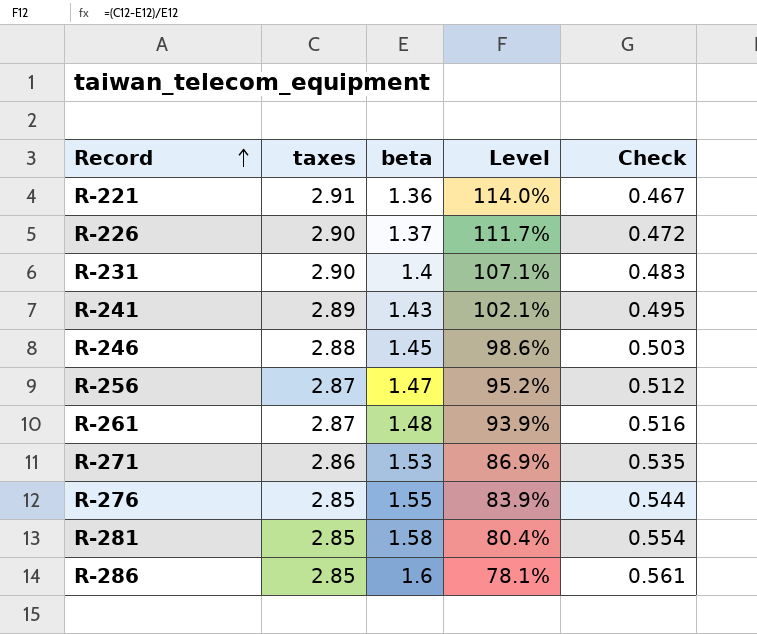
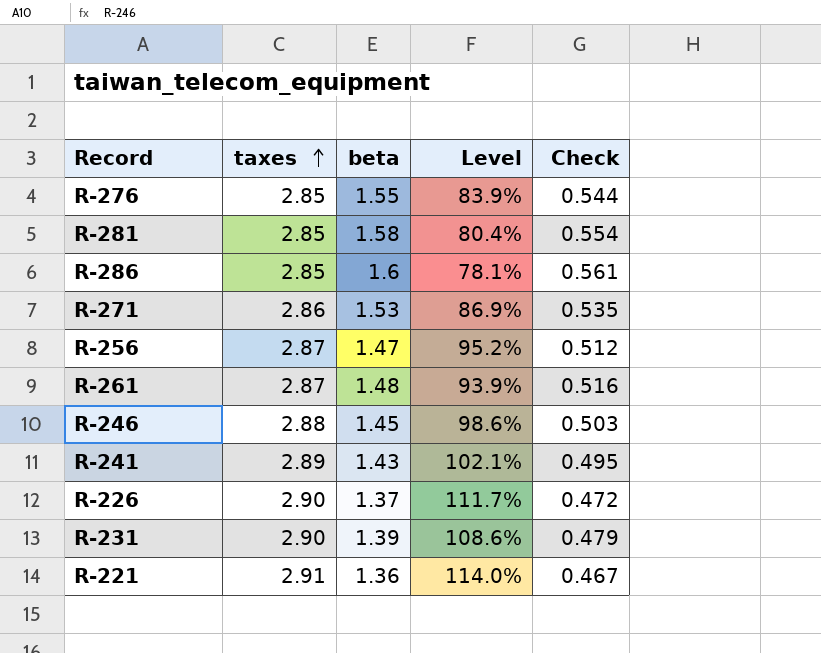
row order: Record ascending -> taxes ascending
R-231 | beta: 1.4 -> 1.39
R-231 | Level: 107.1% -> 108.6%
R-231 | Check: 0.483 -> 0.479

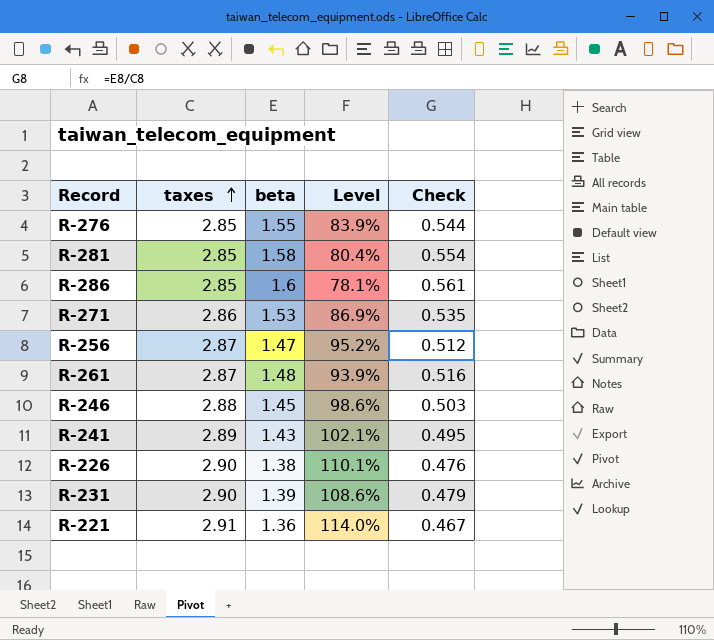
R-226 | beta: 1.37 -> 1.38
R-226 | Level: 111.7% -> 110.1%
R-226 | Check: 0.472 -> 0.476

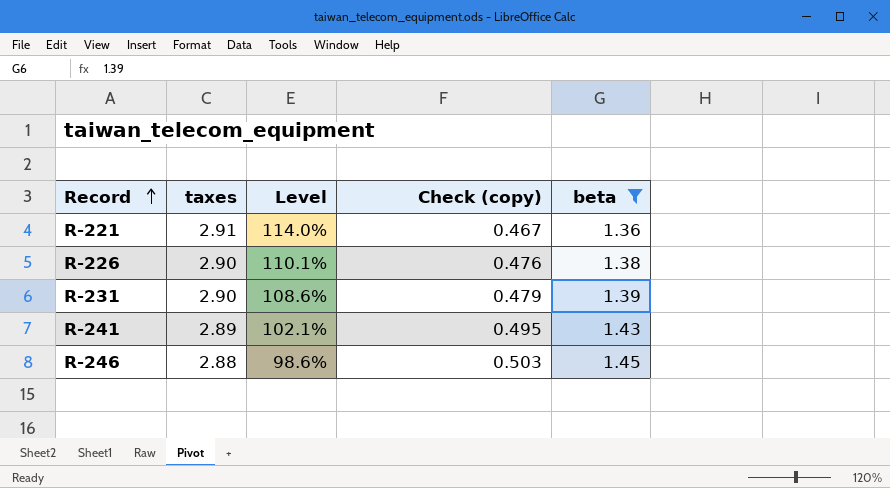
filter: none -> beta <= 1.45
row order: taxes ascending -> Record ascending
column name: Check -> Check (copy)
column beta | position: 3 -> 5

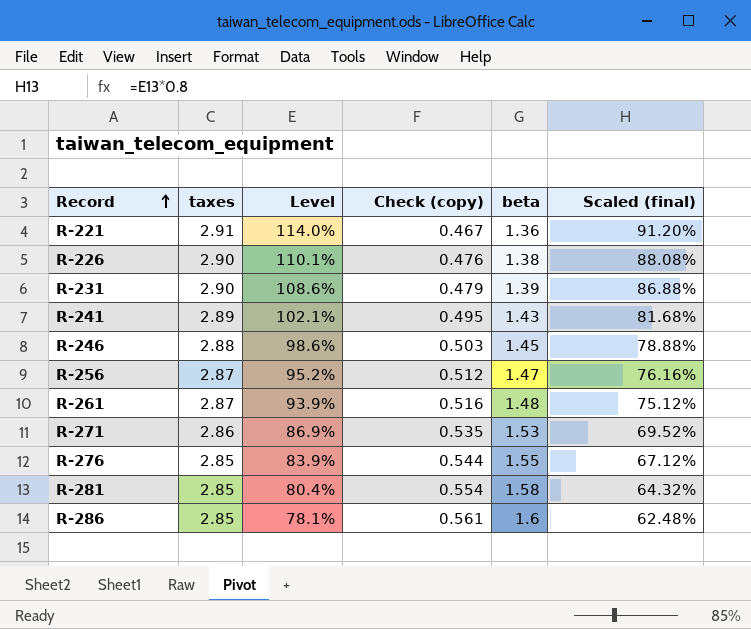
filter: beta <= 1.45 -> none
column Scaled (final) | formula: none -> [Level] * 0.8

